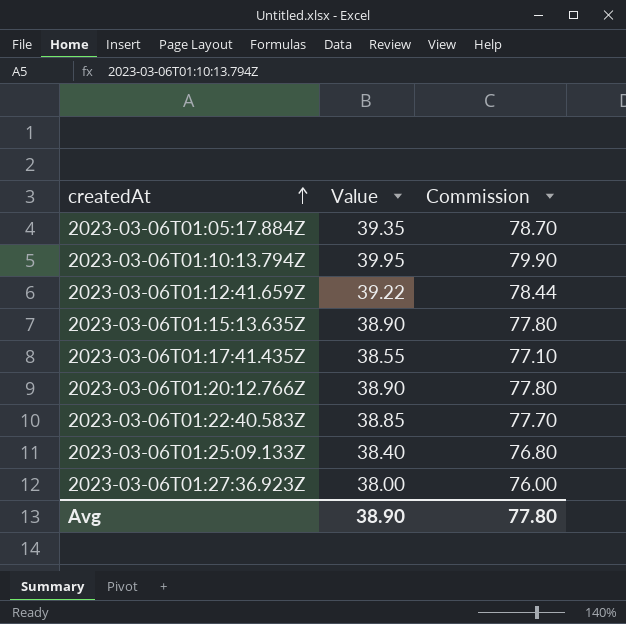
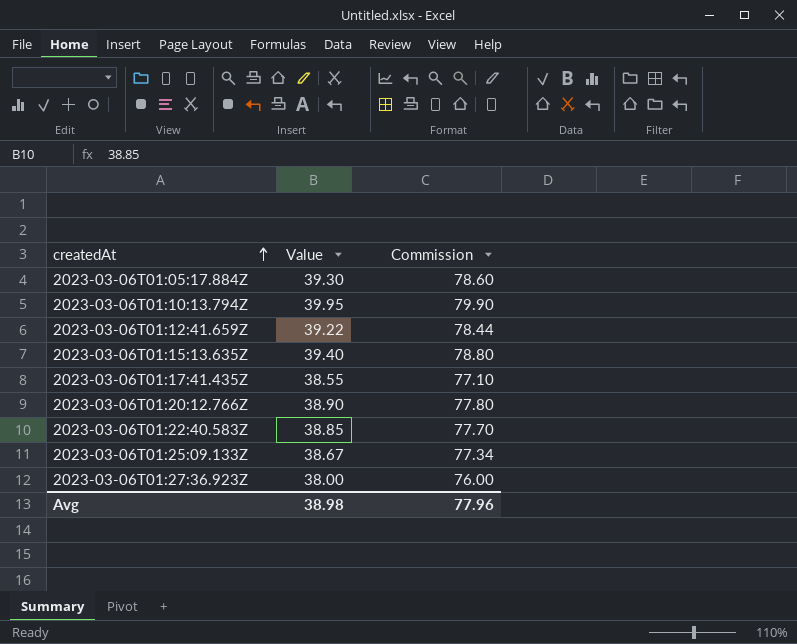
2023-03-06T01:05:17.884Z | Value: 39.35 -> 39.30
2023-03-06T01:05:17.884Z | Commission: 78.70 -> 78.60
2023-03-06T01:15:13.635Z | Value: 38.90 -> 39.40
2023-03-06T01:15:13.635Z | Commission: 77.80 -> 78.80
2023-03-06T01:25:09.133Z | Value: 38.40 -> 38.67
2023-03-06T01:25:09.133Z | Commission: 76.80 -> 77.34
Avg | Value: 38.90 -> 38.98
Avg | Commission: 77.80 -> 77.96

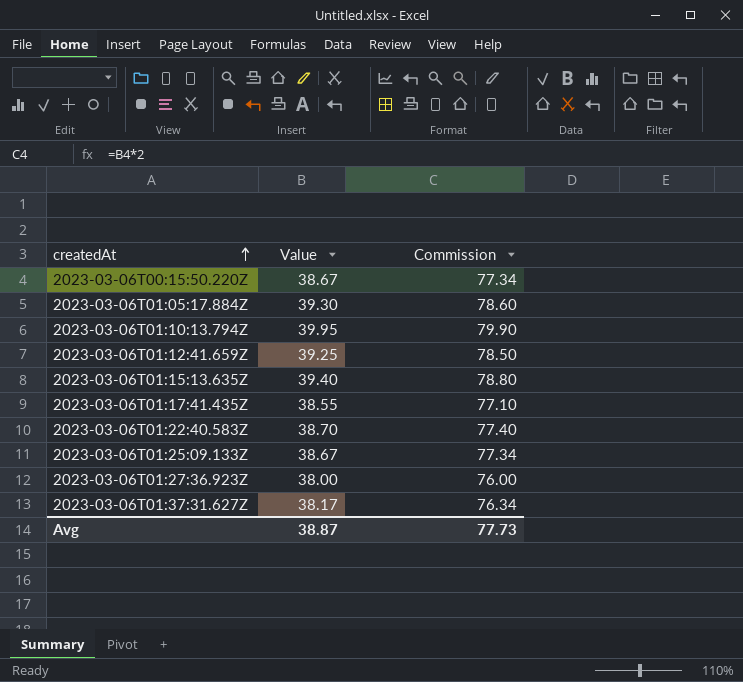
row 2023-03-06T01:20:12.766Z: 38.90 | 77.80 -> none
row 2023-03-06T00:15:50.220Z: none -> 38.67 | 77.34
2023-03-06T01:12:41.659Z | Value: 39.22 -> 39.25
2023-03-06T01:12:41.659Z | Commission: 78.44 -> 78.50
2023-03-06T01:22:40.583Z | Value: 38.85 -> 38.70
2023-03-06T01:22:40.583Z | Commission: 77.70 -> 77.40
row 2023-03-06T01:37:31.627Z: none -> 38.17 | 76.34
Avg | Value: 38.98 -> 38.87
Avg | Commission: 77.96 -> 77.73

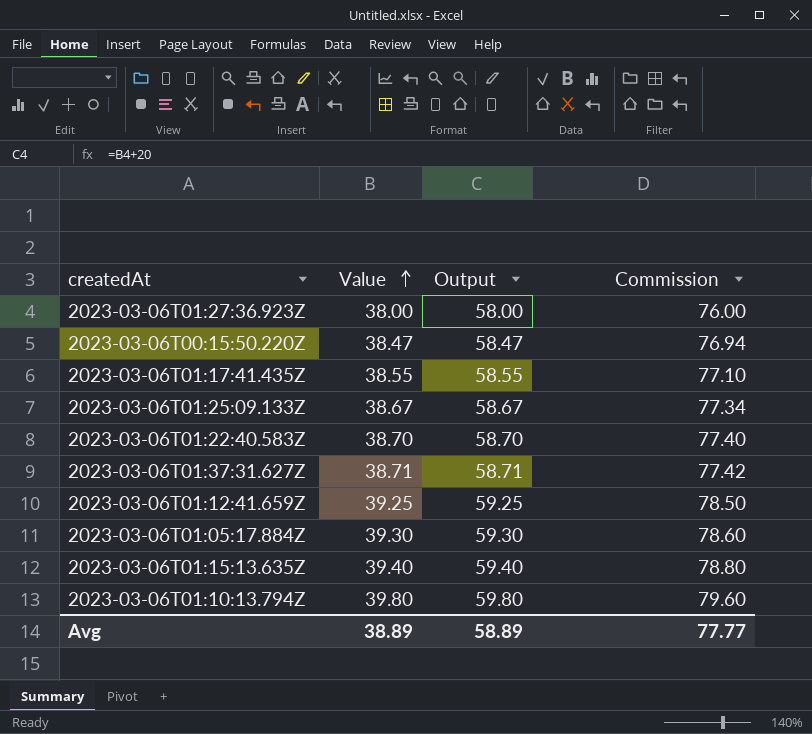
row order: createdAt ascending -> Value ascending
column Output | formula: none -> [Value] + 20
2023-03-06T00:15:50.220Z | Value: 38.67 -> 38.47
2023-03-06T00:15:50.220Z | Commission: 77.34 -> 76.94
2023-03-06T01:37:31.627Z | Value: 38.17 -> 38.71
2023-03-06T01:37:31.627Z | Commission: 76.34 -> 77.42
2023-03-06T01:10:13.794Z | Value: 39.95 -> 39.80
2023-03-06T01:10:13.794Z | Commission: 79.90 -> 79.60
Avg | Value: 38.87 -> 38.89
Avg | Commission: 77.73 -> 77.77

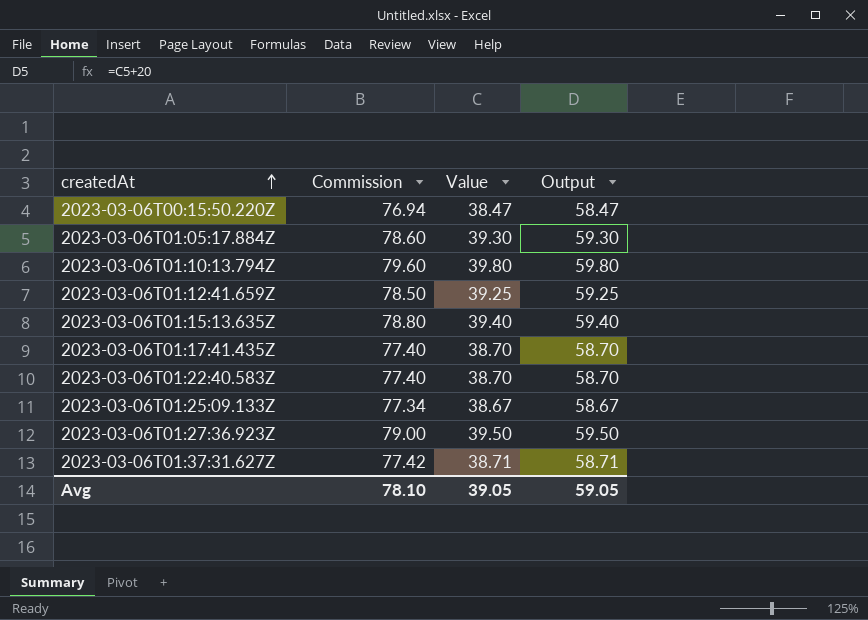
row order: Value ascending -> createdAt ascending
column Commission | position: 4 -> 2
2023-03-06T01:17:41.435Z | Commission: 77.10 -> 77.40
2023-03-06T01:17:41.435Z | Value: 38.55 -> 38.70
2023-03-06T01:17:41.435Z | Output: 58.55 -> 58.70
2023-03-06T01:27:36.923Z | Commission: 76.00 -> 79.00
2023-03-06T01:27:36.923Z | Value: 38.00 -> 39.50
2023-03-06T01:27:36.923Z | Output: 58.00 -> 59.50
Avg | Commission: 77.77 -> 78.10
Avg | Value: 38.89 -> 39.05
Avg | Output: 58.89 -> 59.05

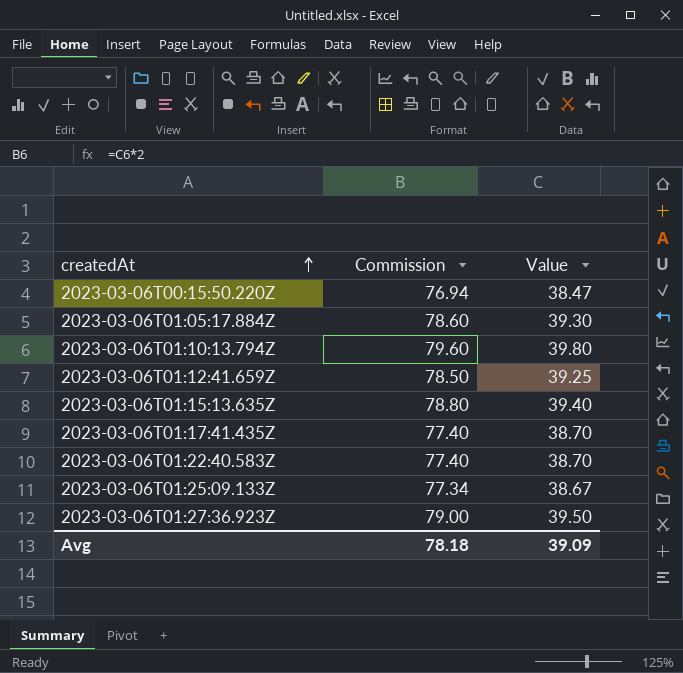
column Output | formula: [Value] + 20 -> none
row 2023-03-06T01:37:31.627Z: 77.42 | 38.71 | 58.71 -> none
Avg | Commission: 78.10 -> 78.18
Avg | Value: 39.05 -> 39.09

